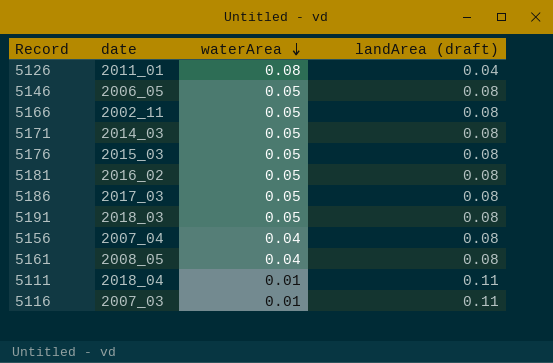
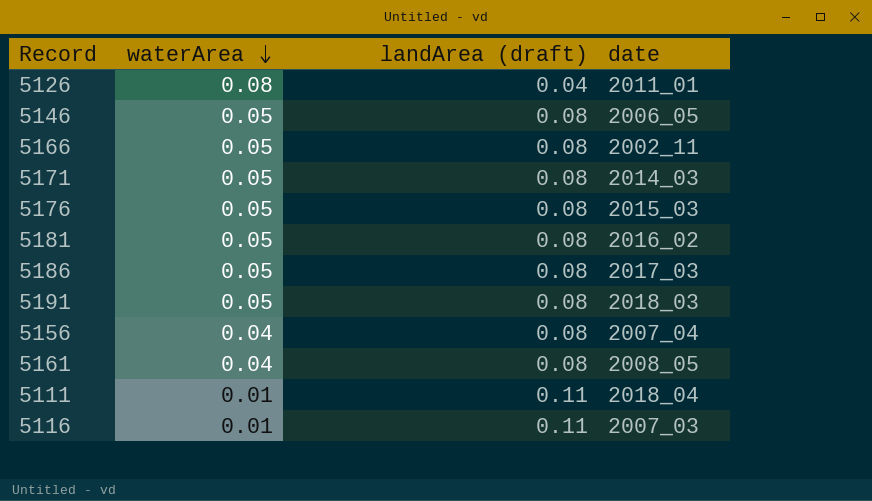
column date | position: 2 -> 4

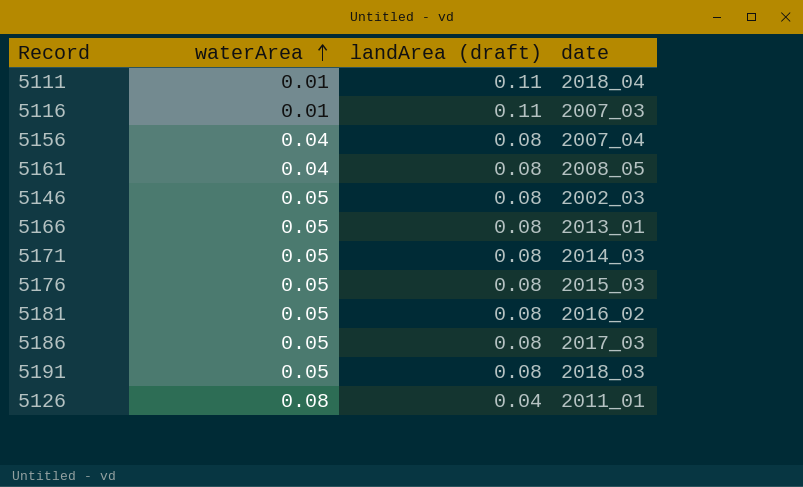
row order: waterArea descending -> waterArea ascending
5146 | date: 2006_05 -> 2002_03
5166 | date: 2002_11 -> 2013_01

